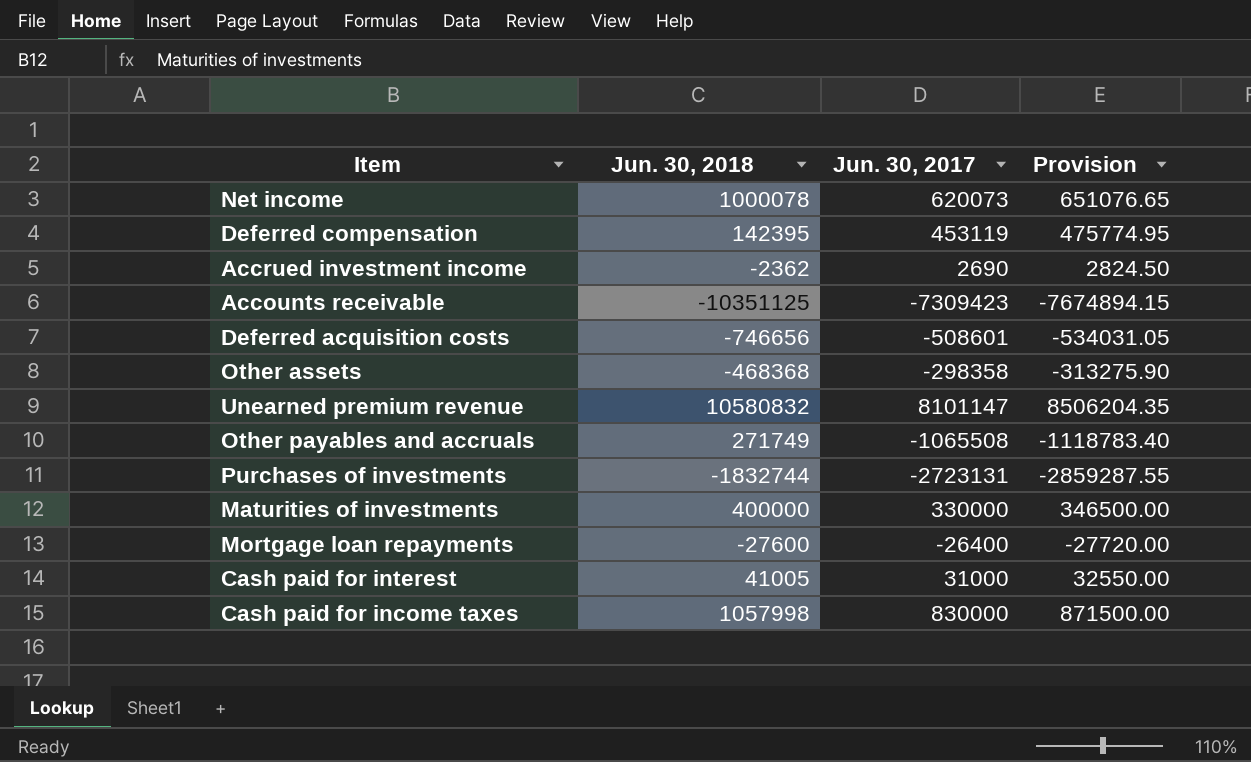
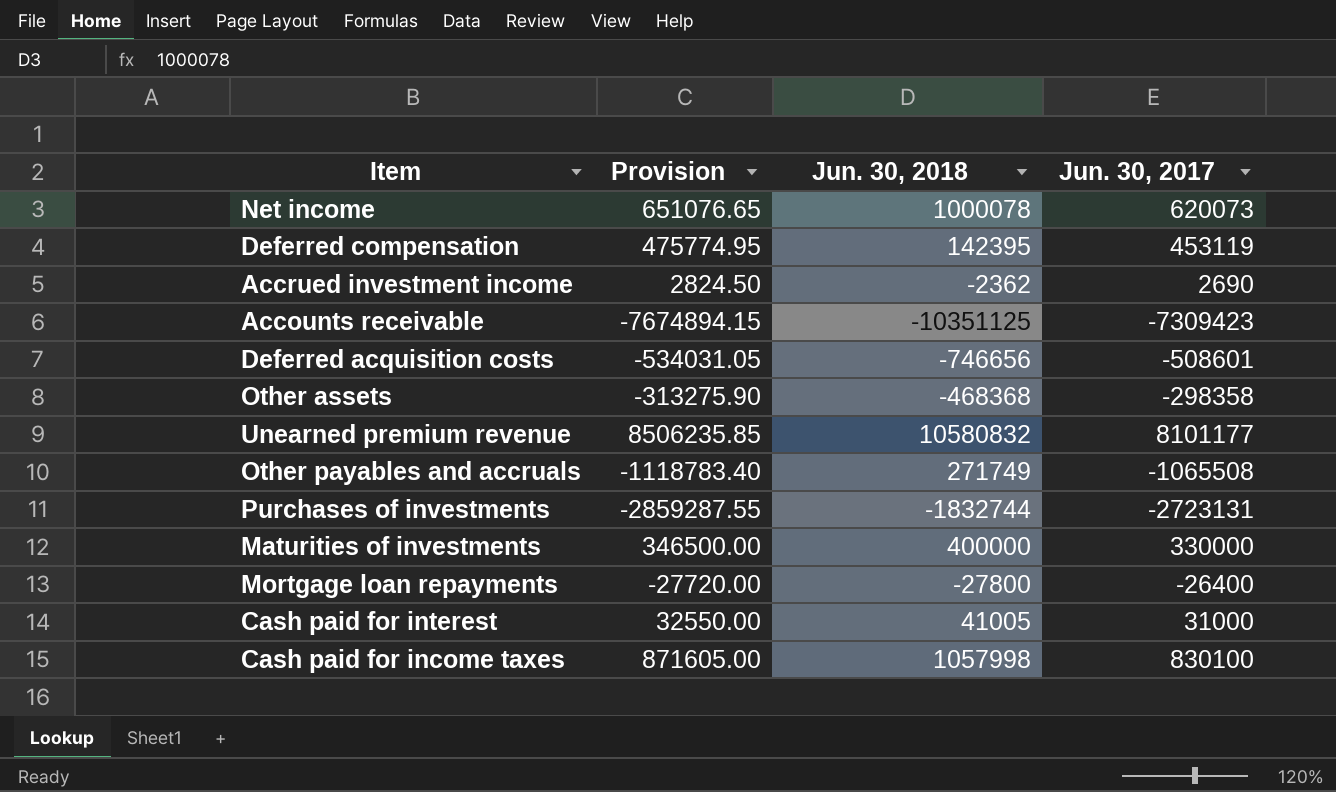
column Provision | position: 4 -> 2
Unearned premium revenue | Provision: 8506204.35 -> 8506235.85
Unearned premium revenue | Jun. 30, 2017: 8101147 -> 8101177
Mortgage loan repayments | Jun. 30, 2018: -27600 -> -27800
Cash paid for income taxes | Provision: 871500.00 -> 871605.00
Cash paid for income taxes | Jun. 30, 2017: 830000 -> 830100

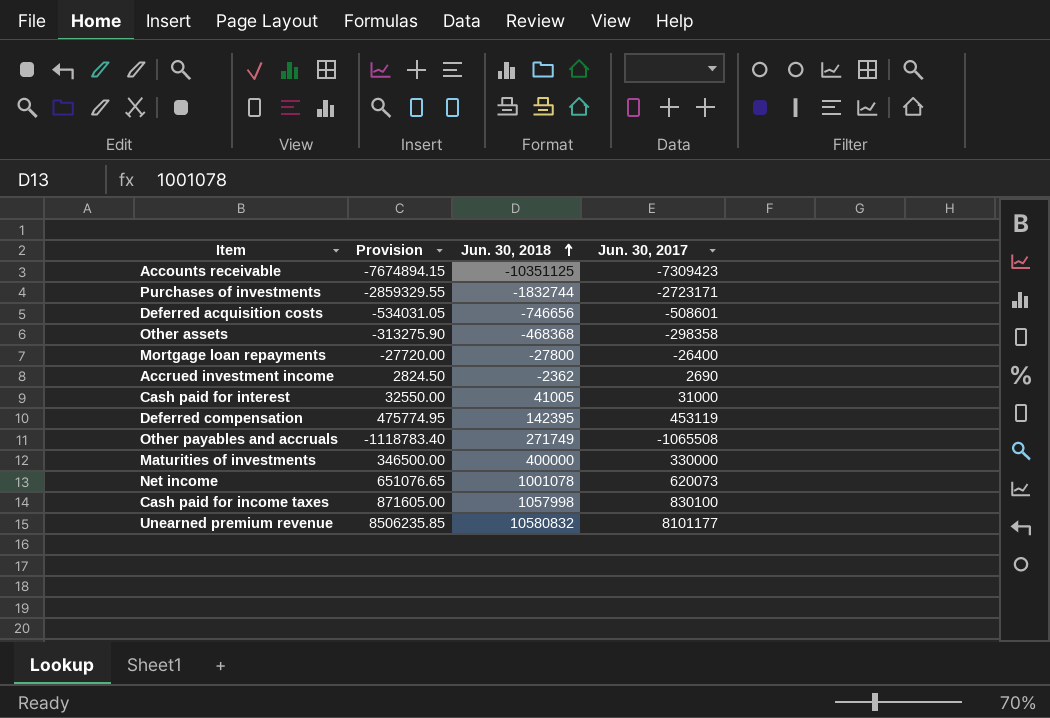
row order: none -> Jun. 30, 2018 ascending
Purchases of investments | Provision: -2859287.55 -> -2859329.55
Purchases of investments | Jun. 30, 2017: -2723131 -> -2723171
Net income | Jun. 30, 2018: 1000078 -> 1001078

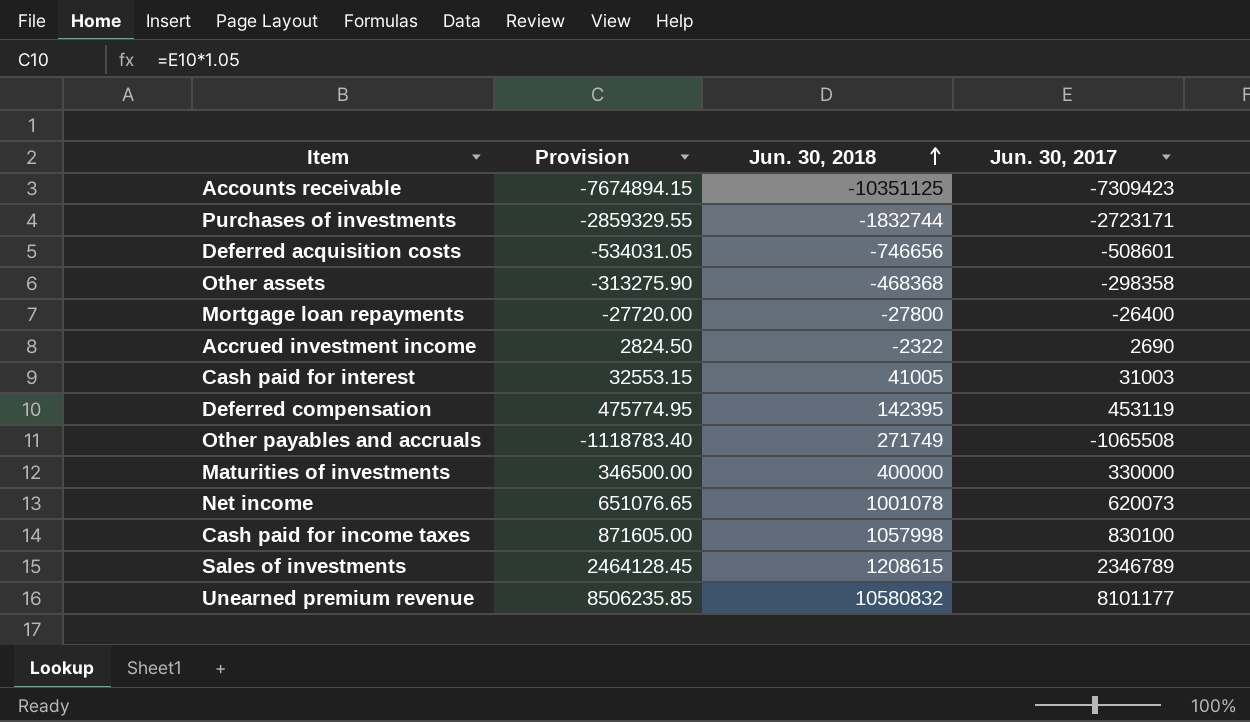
Accrued investment income | Jun. 30, 2018: -2362 -> -2322
Cash paid for interest | Provision: 32550.00 -> 32553.15
Cash paid for interest | Jun. 30, 2017: 31000 -> 31003
row Sales of investments: none -> 2464128.45 | 1208615 | 2346789

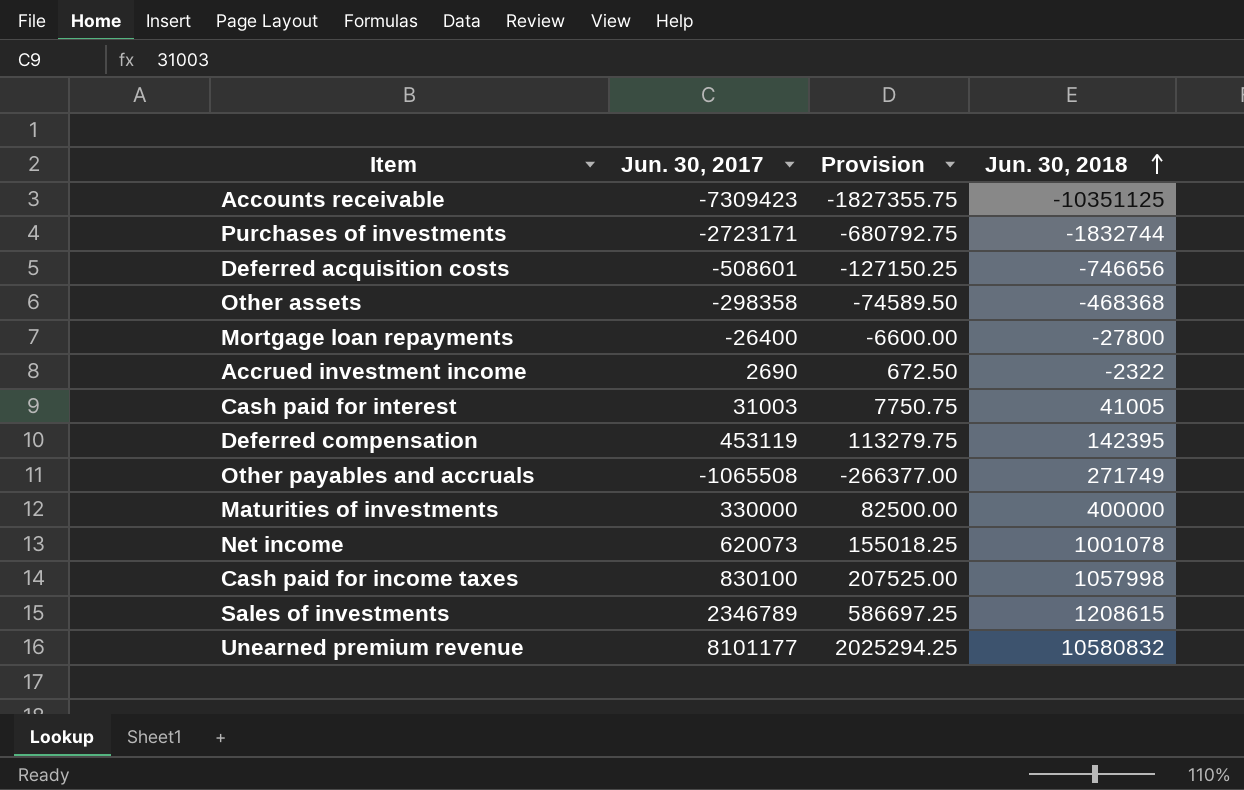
column Jun. 30, 2017 | position: 4 -> 2
column Provision | formula: [Jun. 30, 2017] * 1.05 -> [Jun. 30, 2017] * 0.25

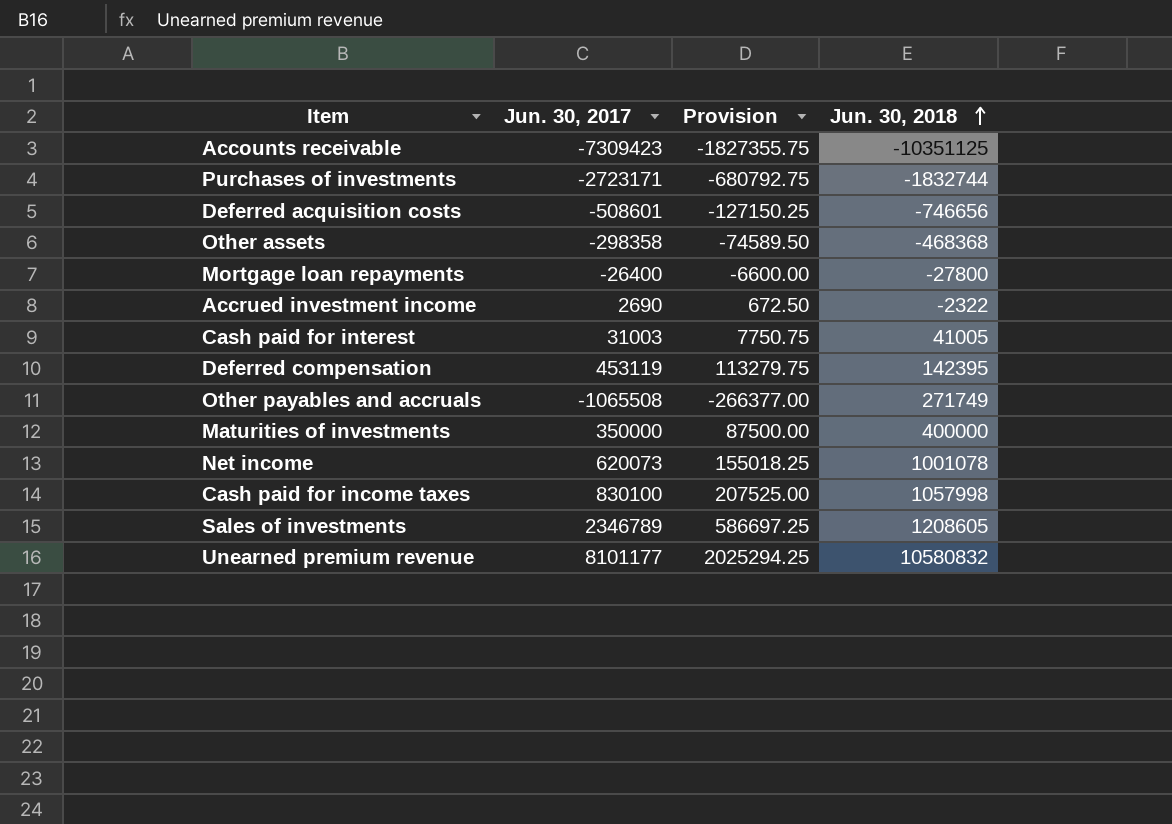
Maturities of investments | Jun. 30, 2017: 330000 -> 350000
Maturities of investments | Provision: 82500.00 -> 87500.00
Sales of investments | Jun. 30, 2018: 1208615 -> 1208605

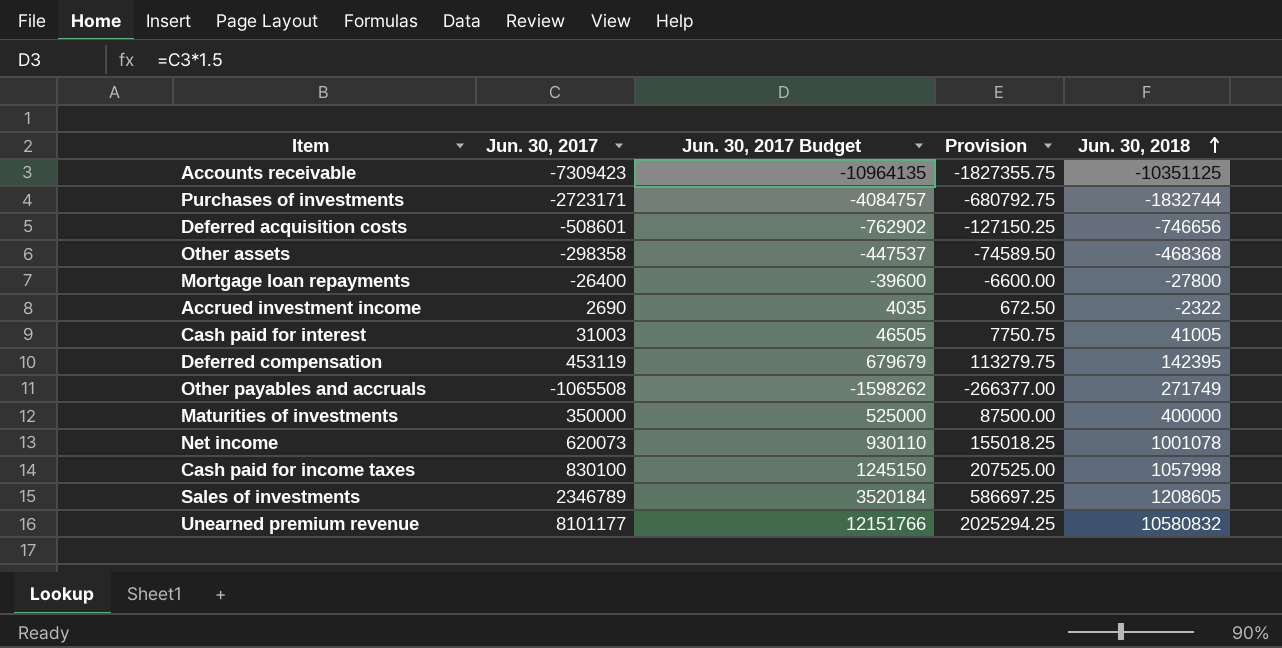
column Jun. 30, 2017 Budget | formula: none -> [Jun. 30, 2017] * 1.5

